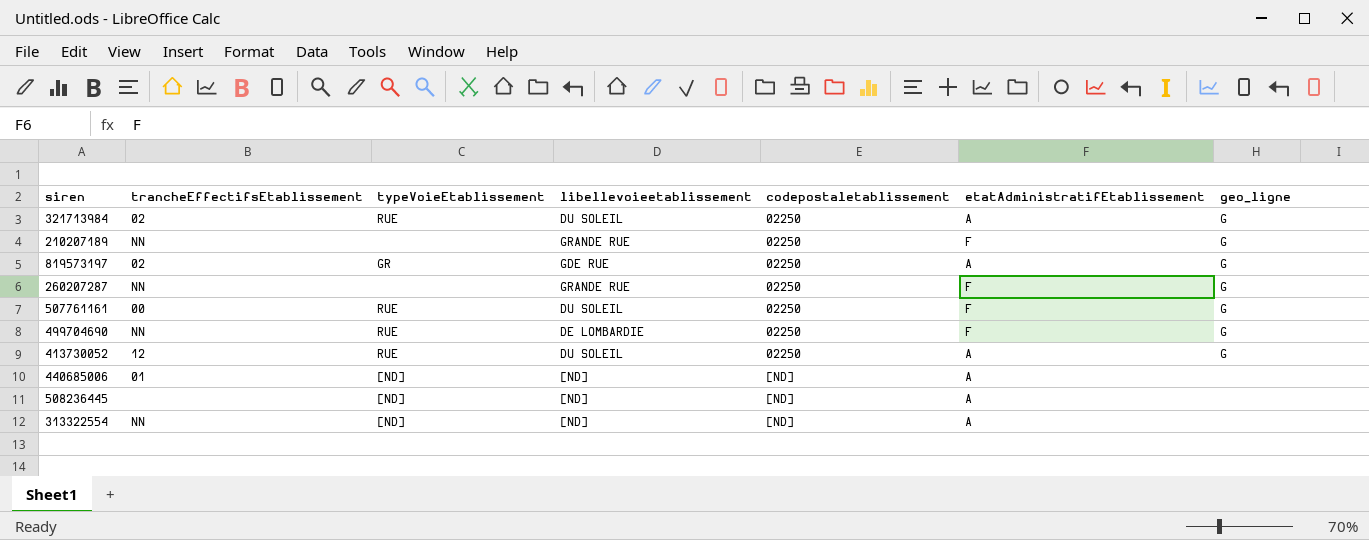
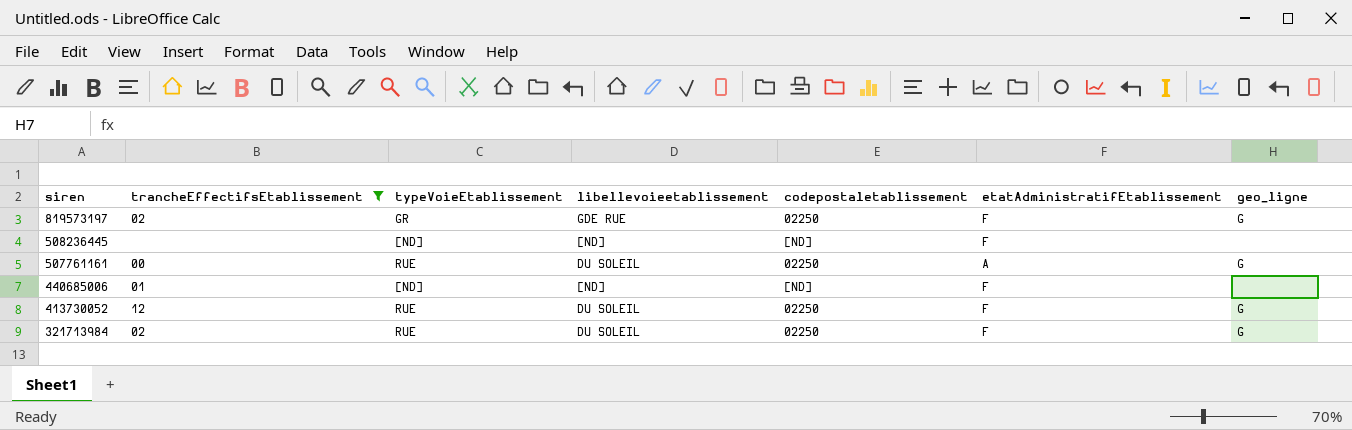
filter: none -> trancheEffectifsEtablissement != NN
row order: codepostaletablissement ascending -> siren descending
819573197 | etatAdministratifEtablissement: A -> F
508236445 | etatAdministratifEtablissement: A -> F
507761161 | etatAdministratifEtablissement: F -> A
440685006 | etatAdministratifEtablissement: A -> F
413730052 | etatAdministratifEtablissement: A -> F
321713984 | etatAdministratifEtablissement: A -> F

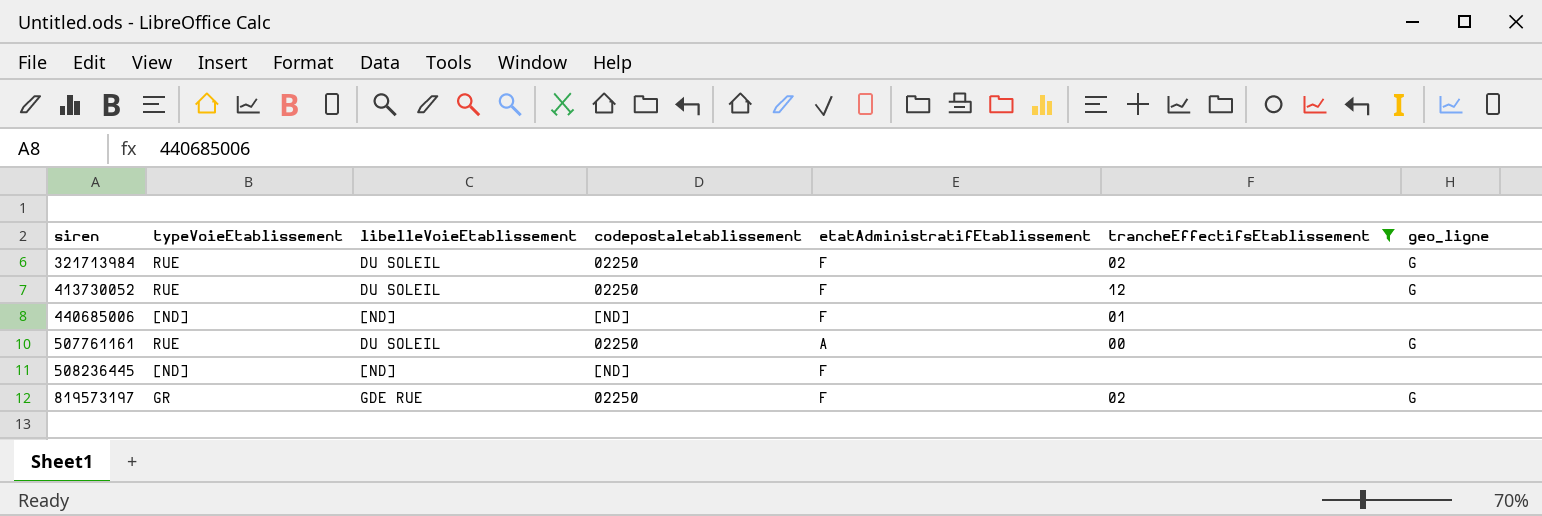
row order: siren descending -> siren ascending
column name: libellevoieetablissement -> libelleVoieEtablissement
column trancheEffectifsEtablissement | position: 2 -> 6

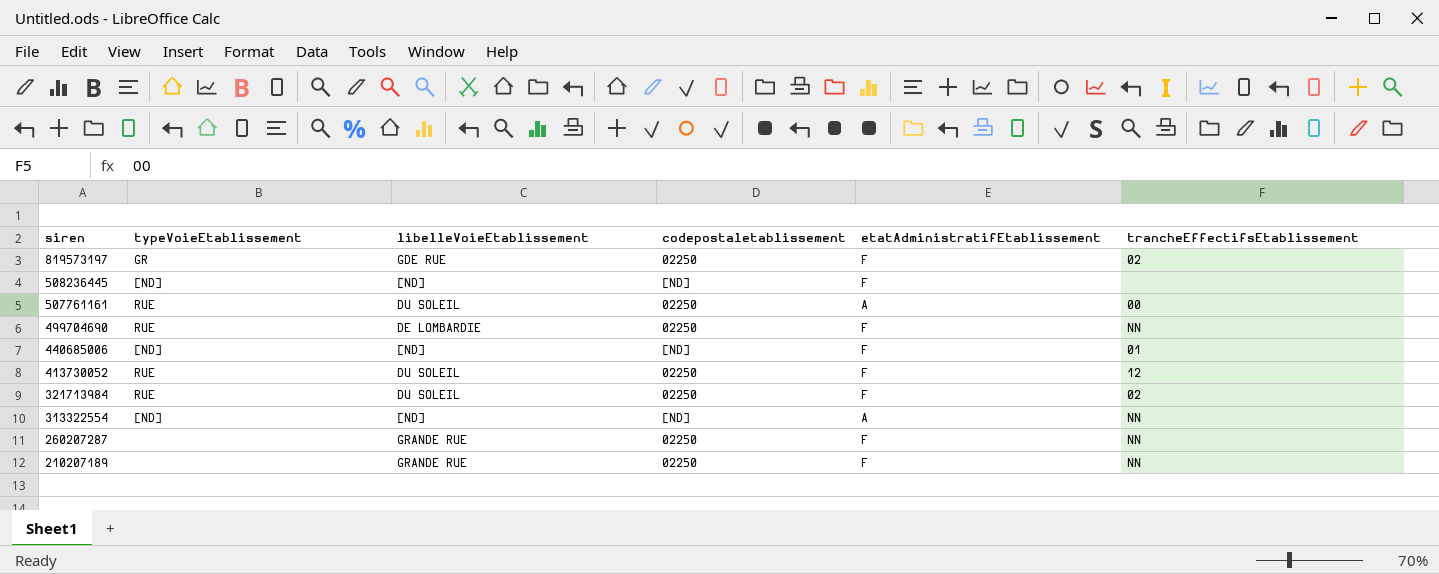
filter: trancheEffectifsEtablissement != NN -> none
row order: siren ascending -> siren descending
column geo_ligne | position: 7 -> none

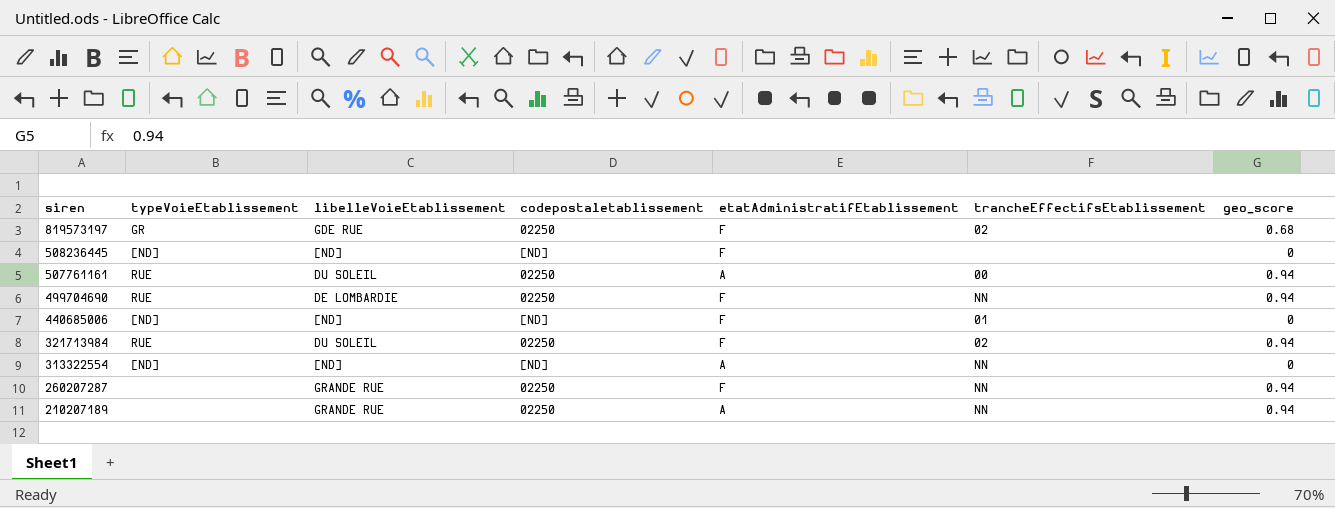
column geo_score | position: none -> 7
row 413730052: RUE | DU SOLEIL | 02250 | F | 12 -> none
210207189 | etatAdministratifEtablissement: F -> A

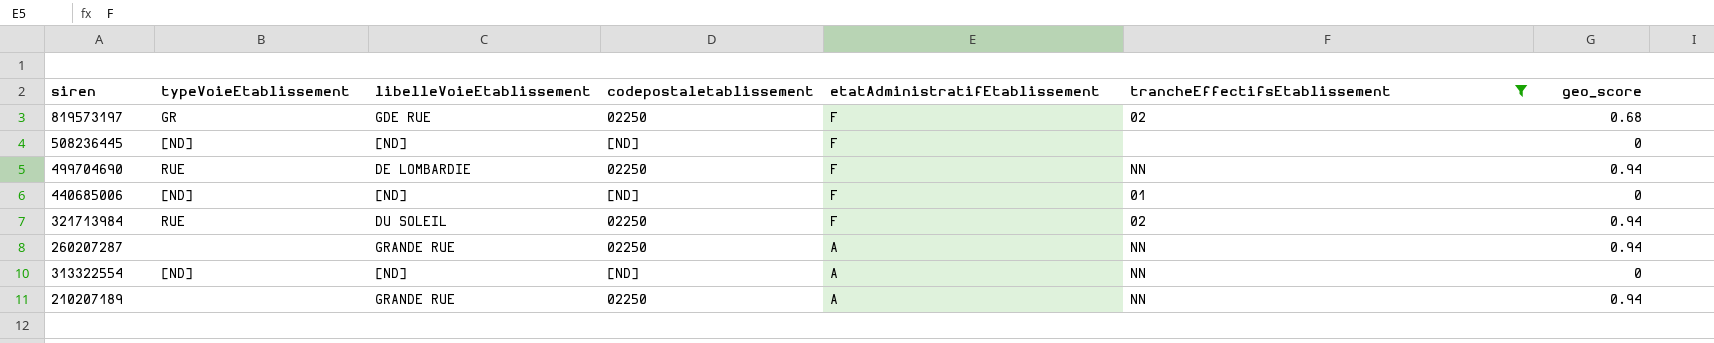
filter: none -> trancheEffectifsEtablissement != 00
row order: siren descending -> etatAdministratifEtablissement descending
260207287 | etatAdministratifEtablissement: F -> A

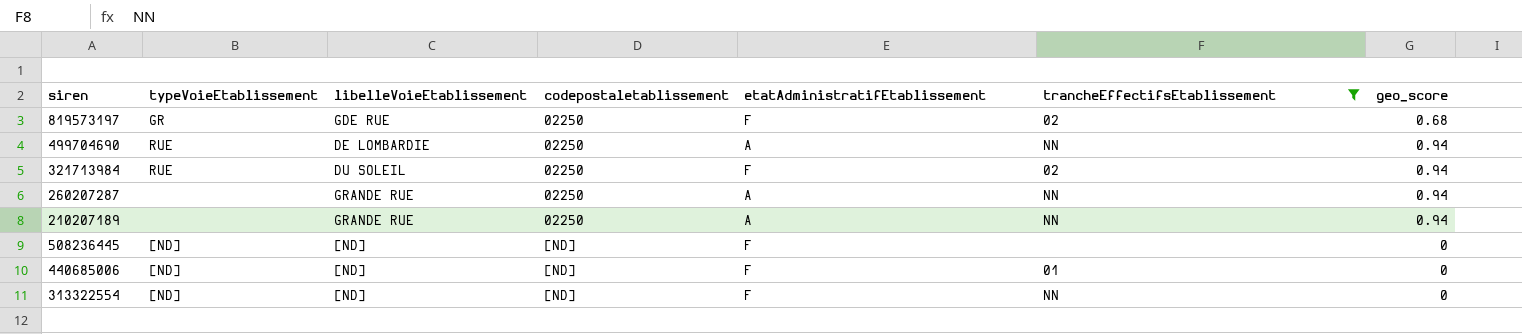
row order: etatAdministratifEtablissement descending -> codepostaletablissement ascending
499704690 | etatAdministratifEtablissement: F -> A
313322554 | etatAdministratifEtablissement: A -> F

